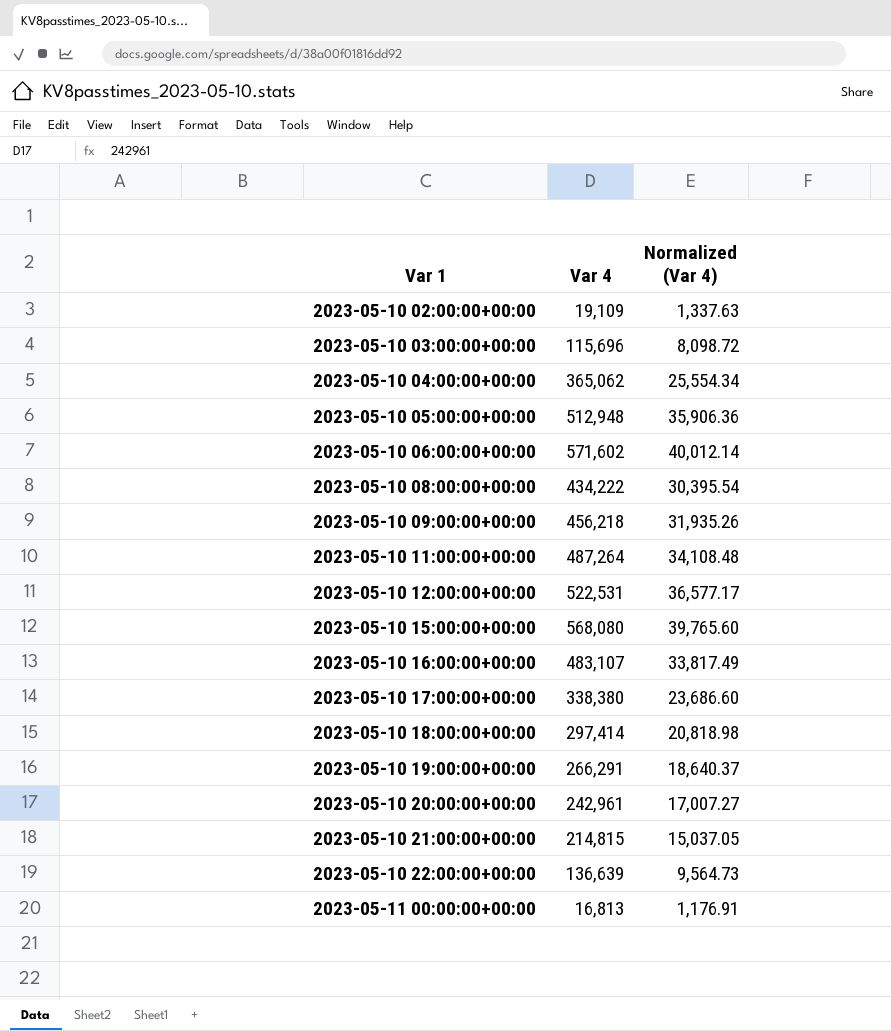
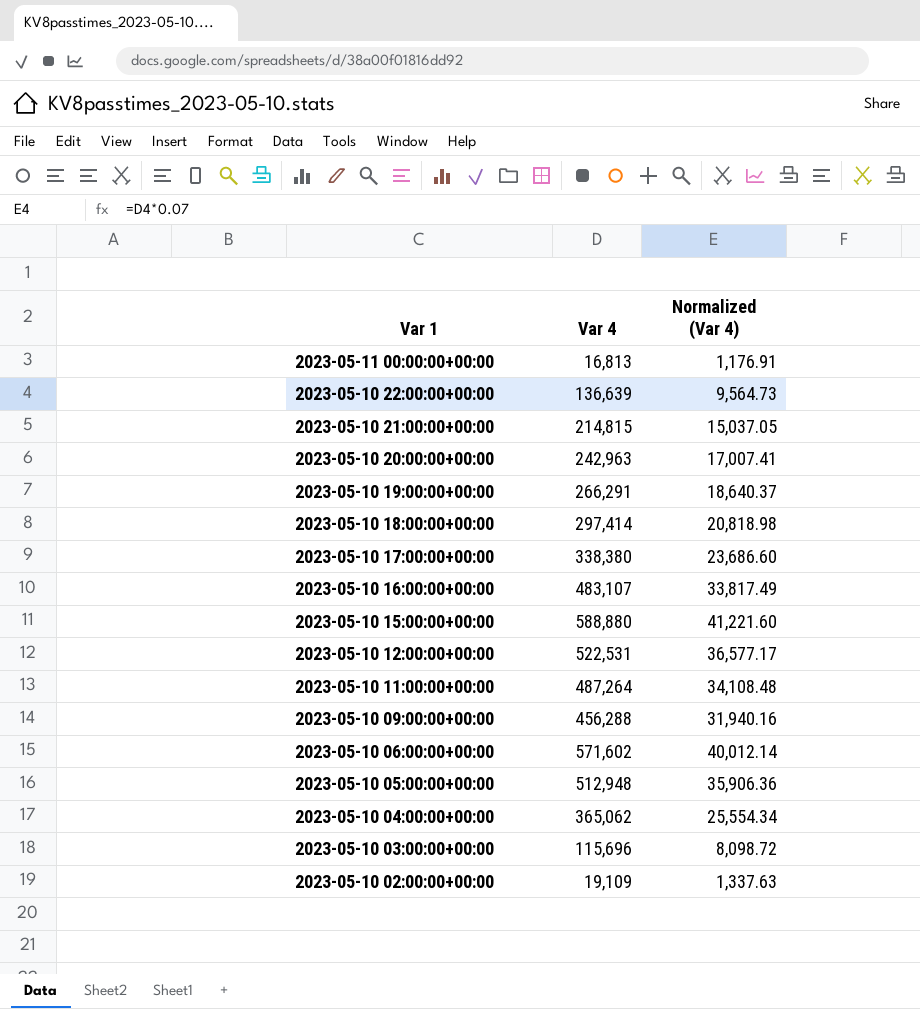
row order: Var 1 ascending -> Var 1 descending
row 2023-05-10 08:00:00+00:00: 434,222 | 30,395.54 -> none
2023-05-10 20:00:00+00:00 | Var 4: 242,961 -> 242,963
2023-05-10 20:00:00+00:00 | Normalized (Var 4): 17,007.27 -> 17,007.41
2023-05-10 15:00:00+00:00 | Var 4: 568,080 -> 588,880
2023-05-10 15:00:00+00:00 | Normalized (Var 4): 39,765.60 -> 41,221.60
2023-05-10 09:00:00+00:00 | Var 4: 456,218 -> 456,288
2023-05-10 09:00:00+00:00 | Normalized (Var 4): 31,935.26 -> 31,940.16

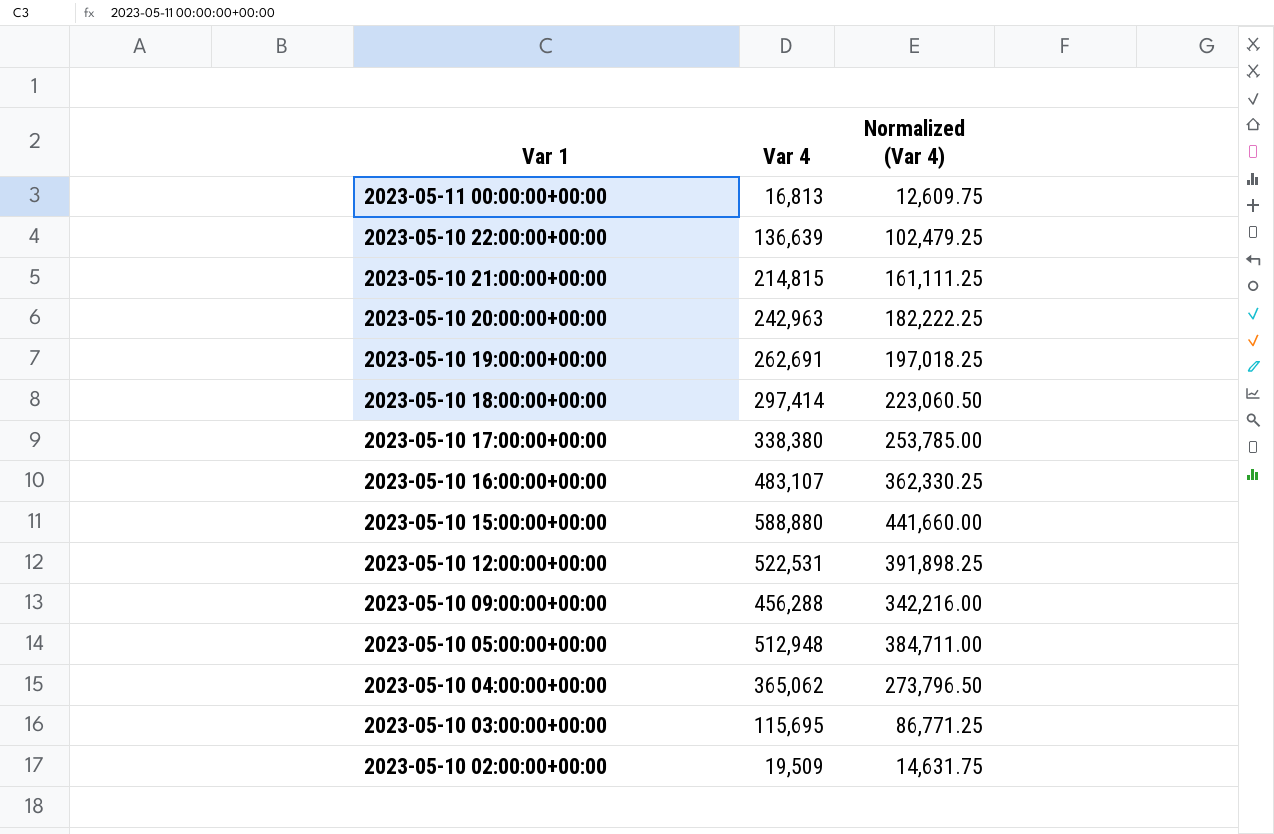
column Normalized (Var 4) | formula: [Var 4] * 0.07 -> [Var 4] * 0.75
row 2023-05-10 11:00:00+00:00: 487,264 | 34,108.48 -> none
row 2023-05-10 06:00:00+00:00: 571,602 | 40,012.14 -> none
2023-05-10 19:00:00+00:00 | Var 4: 266,291 -> 262,691
2023-05-10 03:00:00+00:00 | Var 4: 115,696 -> 115,695
2023-05-10 02:00:00+00:00 | Var 4: 19,109 -> 19,509

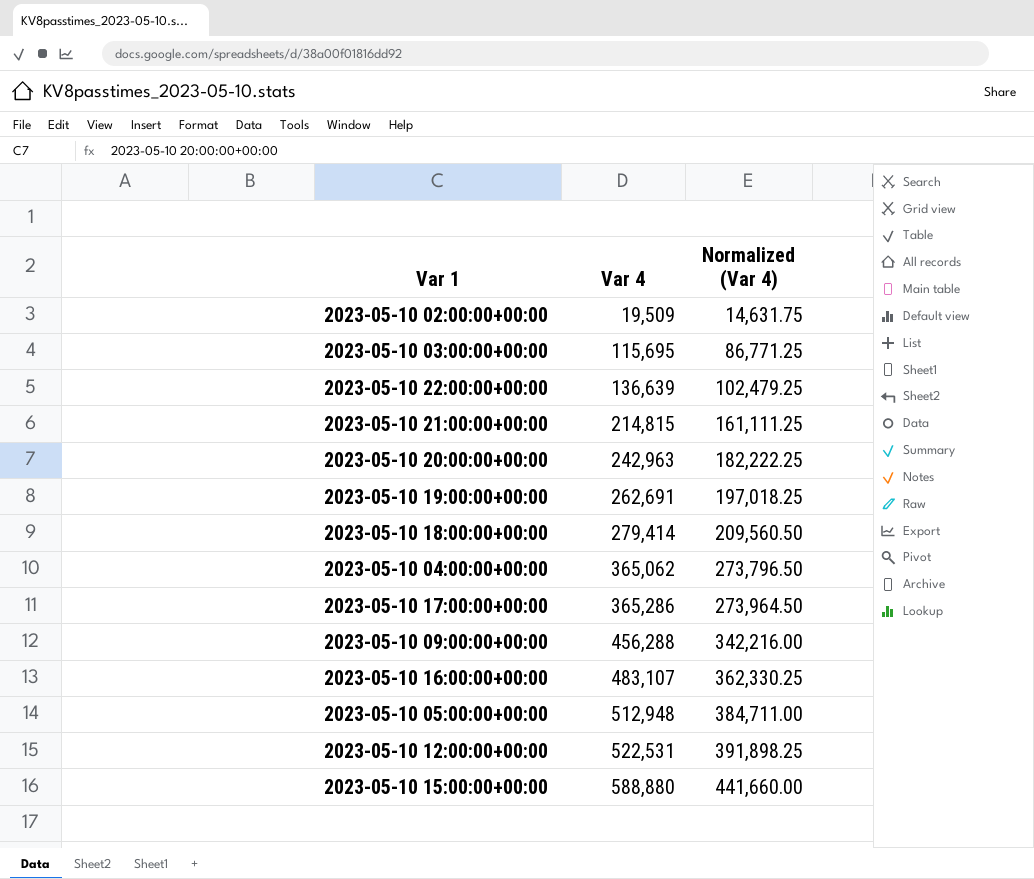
row order: Var 1 descending -> Var 4 ascending
row 2023-05-11 00:00:00+00:00: 16,813 | 12,609.75 -> none
2023-05-10 18:00:00+00:00 | Var 4: 297,414 -> 279,414
2023-05-10 18:00:00+00:00 | Normalized (Var 4): 223,060.50 -> 209,560.50
2023-05-10 17:00:00+00:00 | Var 4: 338,380 -> 365,286
2023-05-10 17:00:00+00:00 | Normalized (Var 4): 253,785.00 -> 273,964.50

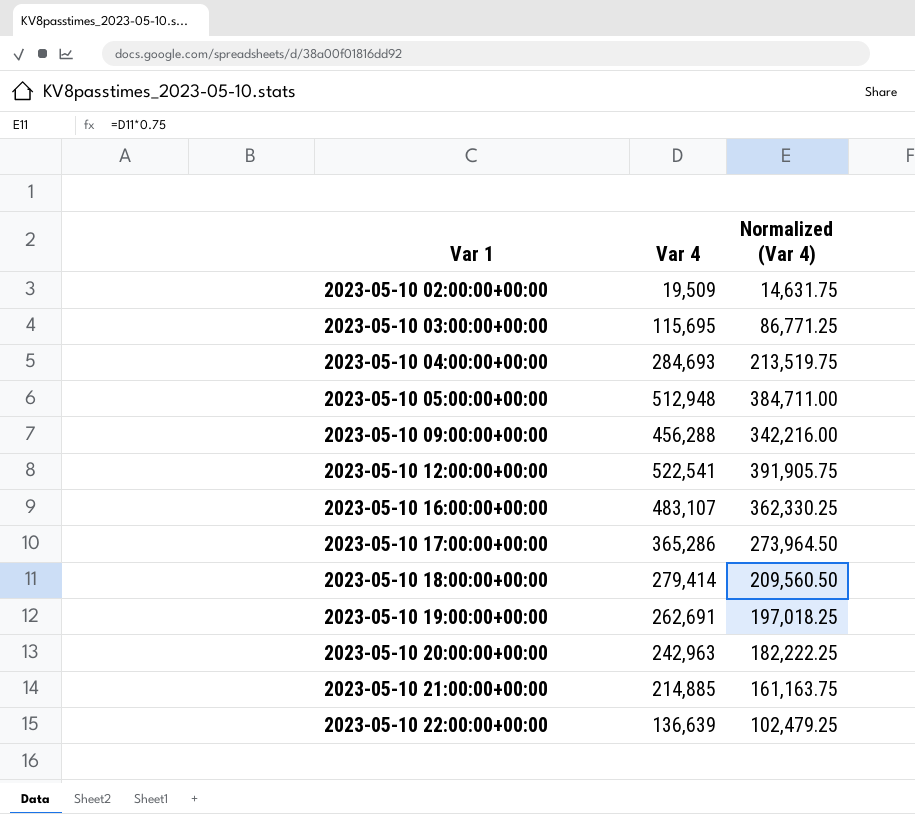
row order: Var 4 ascending -> Var 1 ascending
row 2023-05-10 15:00:00+00:00: 588,880 | 441,660.00 -> none
2023-05-10 04:00:00+00:00 | Var 4: 365,062 -> 284,693
2023-05-10 04:00:00+00:00 | Normalized (Var 4): 273,796.50 -> 213,519.75
2023-05-10 12:00:00+00:00 | Var 4: 522,531 -> 522,541
2023-05-10 12:00:00+00:00 | Normalized (Var 4): 391,898.25 -> 391,905.75
2023-05-10 21:00:00+00:00 | Var 4: 214,815 -> 214,885
2023-05-10 21:00:00+00:00 | Normalized (Var 4): 161,111.25 -> 161,163.75

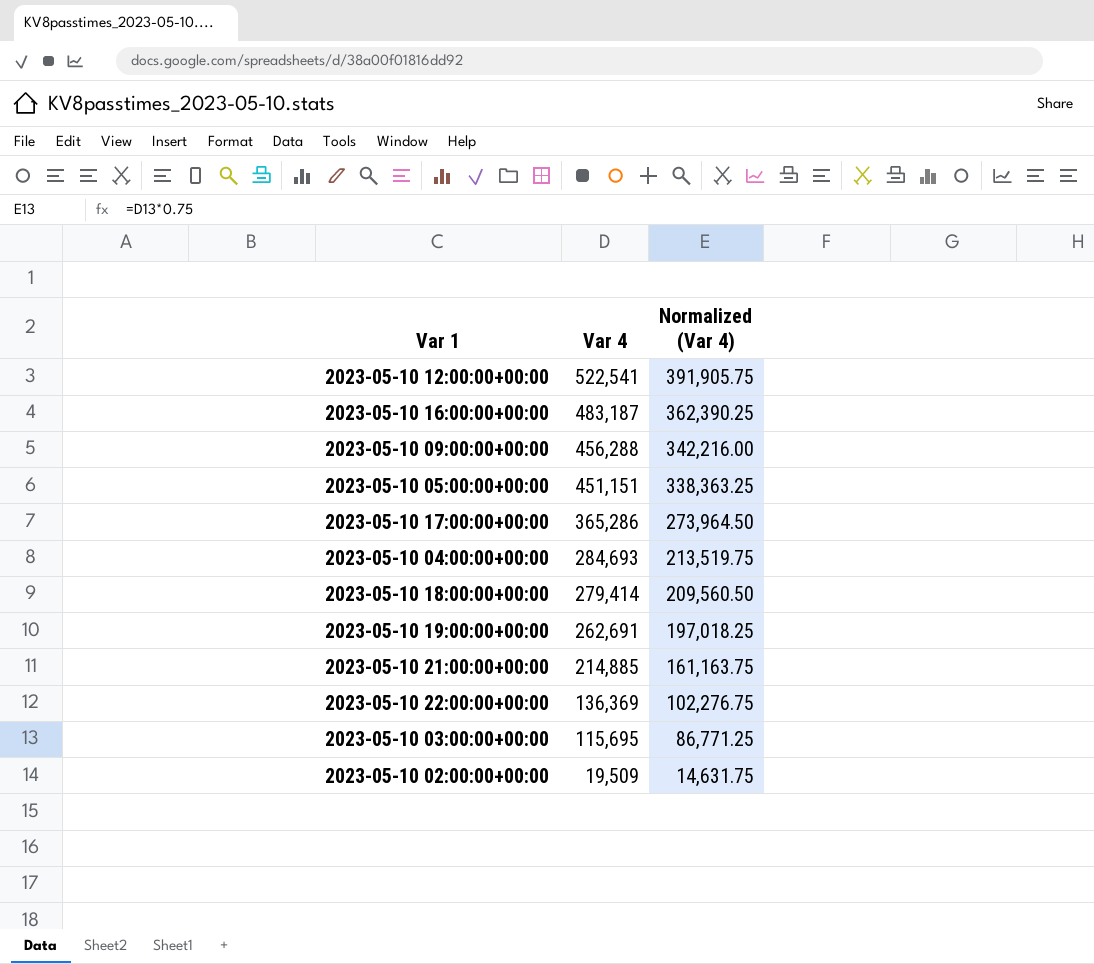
row order: Var 1 ascending -> Var 4 descending
row 2023-05-10 20:00:00+00:00: 242,963 | 182,222.25 -> none
2023-05-10 16:00:00+00:00 | Var 4: 483,107 -> 483,187
2023-05-10 16:00:00+00:00 | Normalized (Var 4): 362,330.25 -> 362,390.25
2023-05-10 05:00:00+00:00 | Var 4: 512,948 -> 451,151
2023-05-10 05:00:00+00:00 | Normalized (Var 4): 384,711.00 -> 338,363.25
2023-05-10 22:00:00+00:00 | Var 4: 136,639 -> 136,369
2023-05-10 22:00:00+00:00 | Normalized (Var 4): 102,479.25 -> 102,276.75

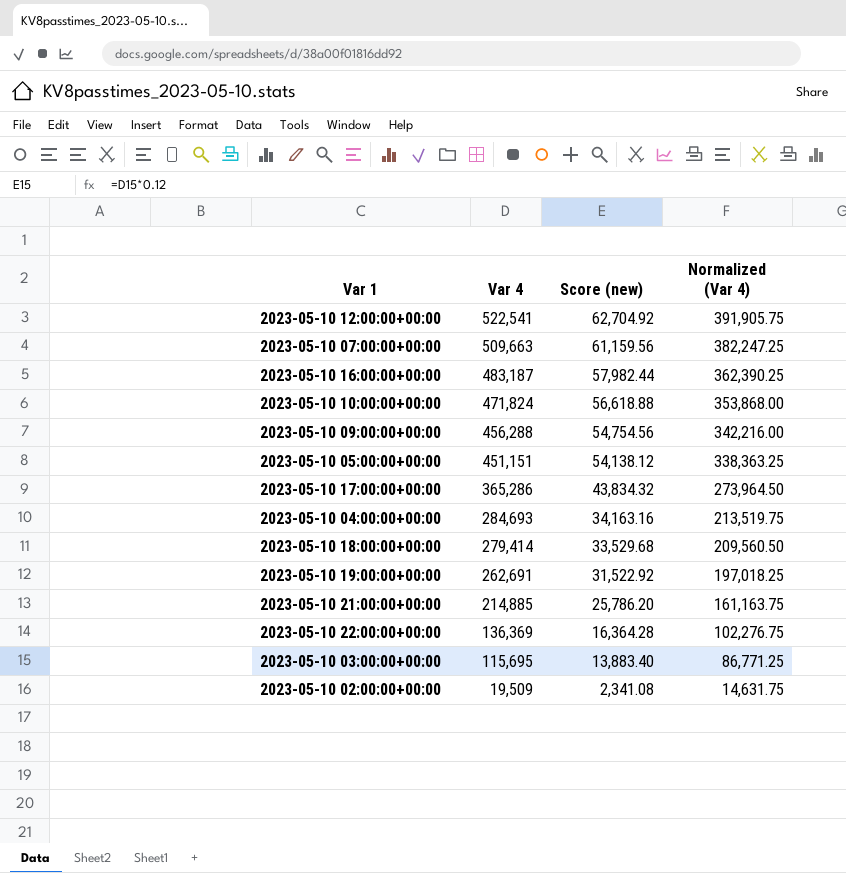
column Score (new) | formula: none -> [Var 4] * 0.12
row 2023-05-10 07:00:00+00:00: none -> 509,663 | 61,159.56 | 382,247.25
row 2023-05-10 10:00:00+00:00: none -> 471,824 | 56,618.88 | 353,868.00

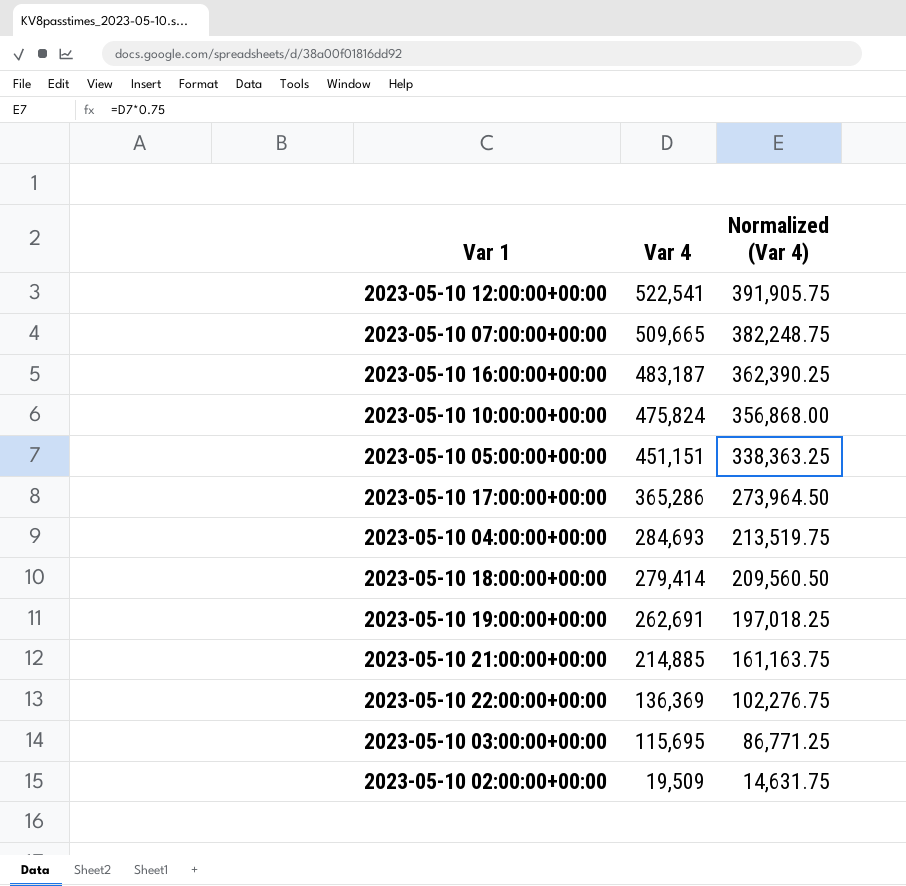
column Score (new) | formula: [Var 4] * 0.12 -> none
row 2023-05-10 09:00:00+00:00: 456,288 | 54,754.56 | 342,216.00 -> none
2023-05-10 07:00:00+00:00 | Var 4: 509,663 -> 509,665
2023-05-10 07:00:00+00:00 | Normalized (Var 4): 382,247.25 -> 382,248.75
2023-05-10 10:00:00+00:00 | Var 4: 471,824 -> 475,824
2023-05-10 10:00:00+00:00 | Normalized (Var 4): 353,868.00 -> 356,868.00

